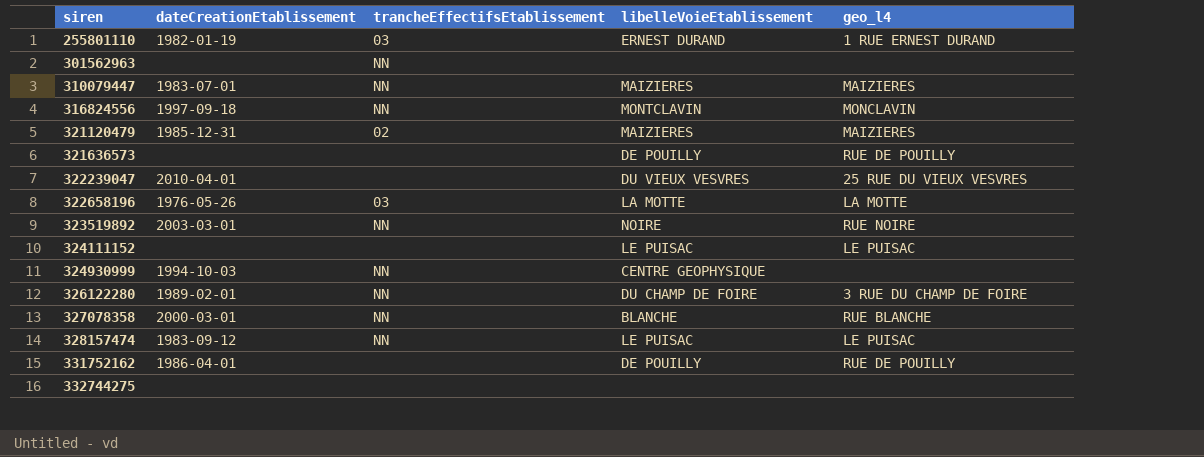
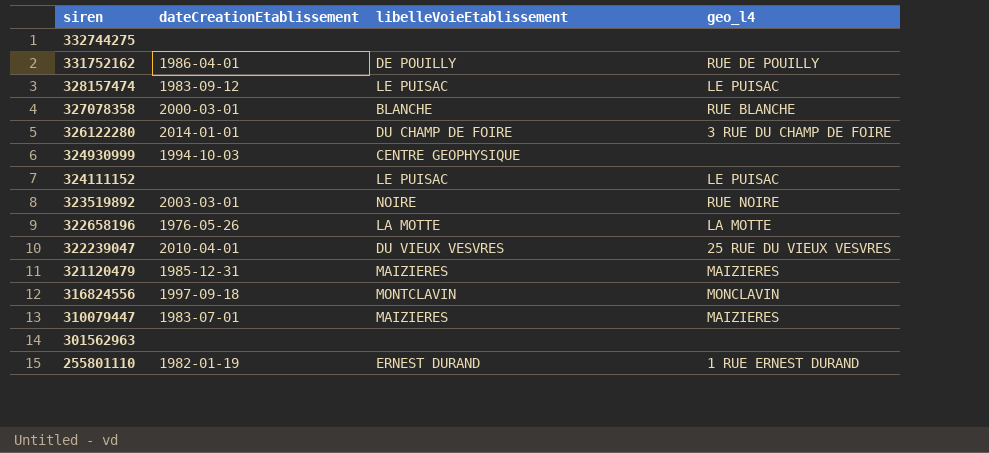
row order: siren ascending -> siren descending
column trancheEffectifsEtablissement | position: 3 -> none
row 321636573: none | none | DE POUILLY | RUE DE POUILLY -> none
326122280 | dateCreationEtablissement: 1989-02-01 -> 2014-01-01

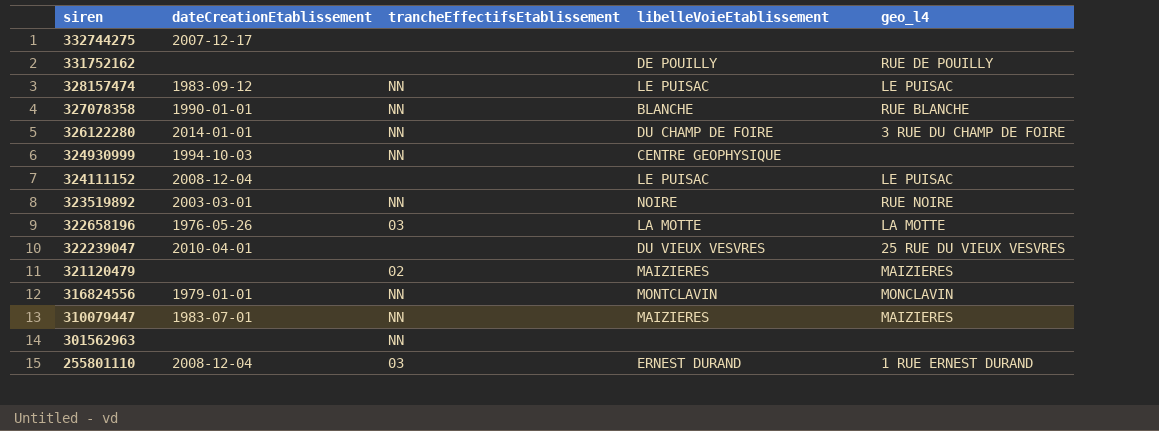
column trancheEffectifsEtablissement | position: none -> 3
332744275 | dateCreationEtablissement: none -> 2007-12-17
331752162 | dateCreationEtablissement: 1986-04-01 -> none
327078358 | dateCreationEtablissement: 2000-03-01 -> 1990-01-01
324111152 | dateCreationEtablissement: none -> 2008-12-04
321120479 | dateCreationEtablissement: 1985-12-31 -> none
316824556 | dateCreationEtablissement: 1997-09-18 -> 1979-01-01
255801110 | dateCreationEtablissement: 1982-01-19 -> 2008-12-04

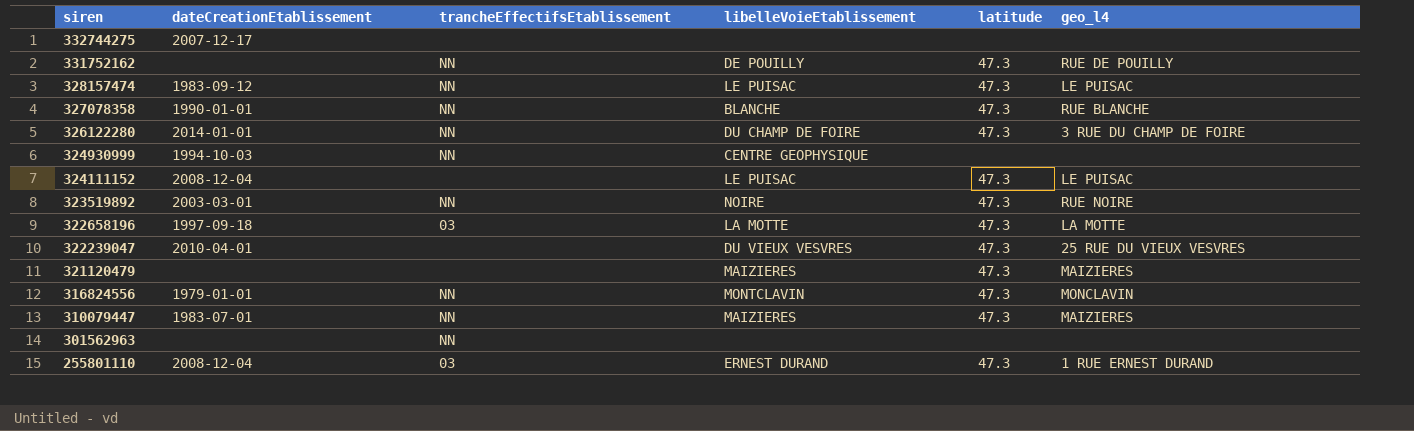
column latitude | position: none -> 5
331752162 | trancheEffectifsEtablissement: none -> NN
322658196 | dateCreationEtablissement: 1976-05-26 -> 1997-09-18
321120479 | trancheEffectifsEtablissement: 02 -> none

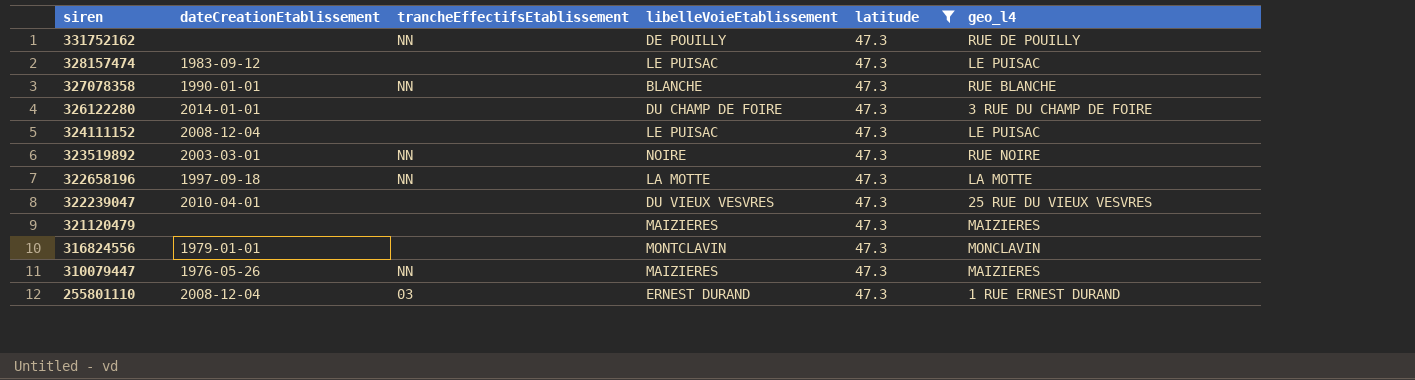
filter: none -> latitude = 47.3
328157474 | trancheEffectifsEtablissement: NN -> none
326122280 | trancheEffectifsEtablissement: NN -> none
322658196 | trancheEffectifsEtablissement: 03 -> NN
316824556 | trancheEffectifsEtablissement: NN -> none
310079447 | dateCreationEtablissement: 1983-07-01 -> 1976-05-26

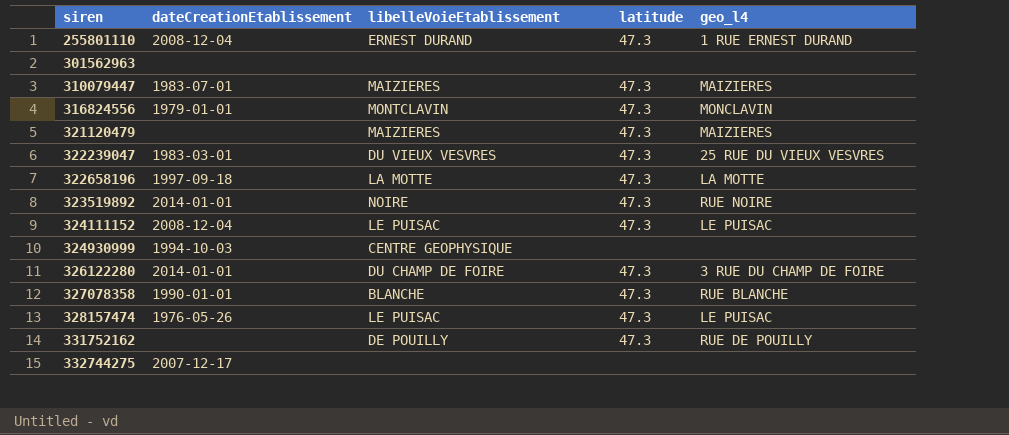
filter: latitude = 47.3 -> none
row order: siren descending -> siren ascending
column trancheEffectifsEtablissement | position: 3 -> none
310079447 | dateCreationEtablissement: 1976-05-26 -> 1983-07-01
322239047 | dateCreationEtablissement: 2010-04-01 -> 1983-03-01
323519892 | dateCreationEtablissement: 2003-03-01 -> 2014-01-01
328157474 | dateCreationEtablissement: 1983-09-12 -> 1976-05-26

